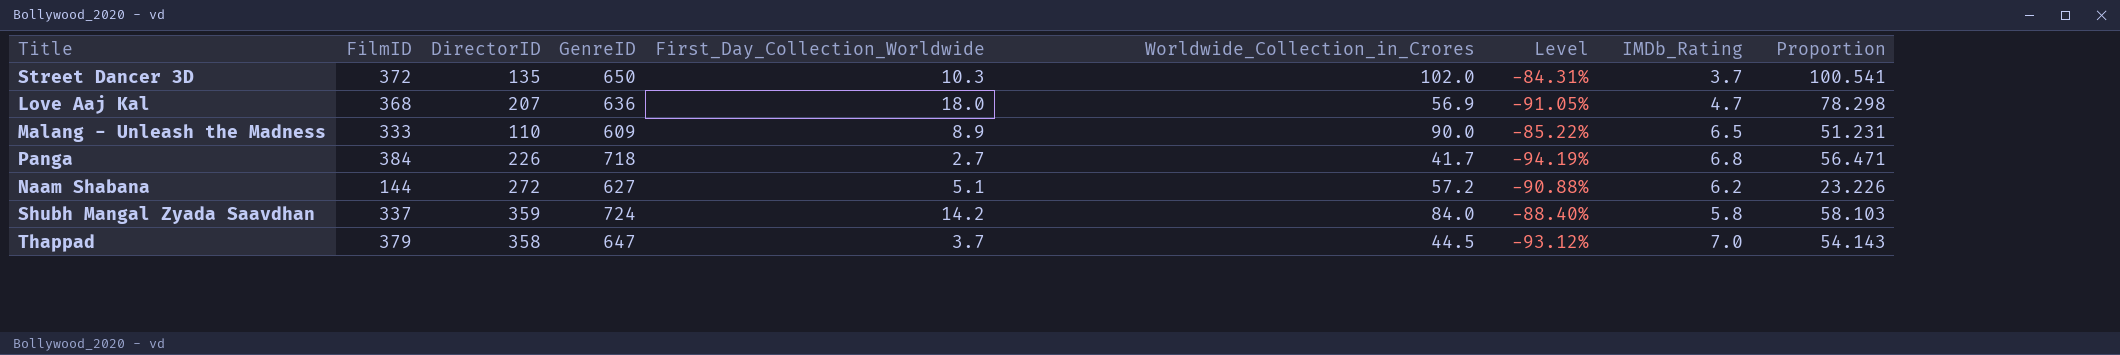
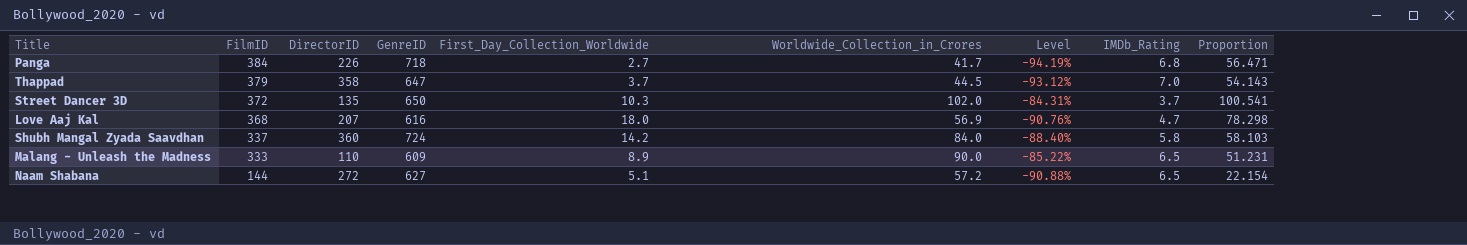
row order: none -> FilmID descending
Love Aaj Kal | GenreID: 636 -> 616
Love Aaj Kal | Level: -91.05% -> -90.76%
Shubh Mangal Zyada Saavdhan | DirectorID: 359 -> 360
Naam Shabana | IMDb_Rating: 6.2 -> 6.5
Naam Shabana | Proportion: 23.226 -> 22.154

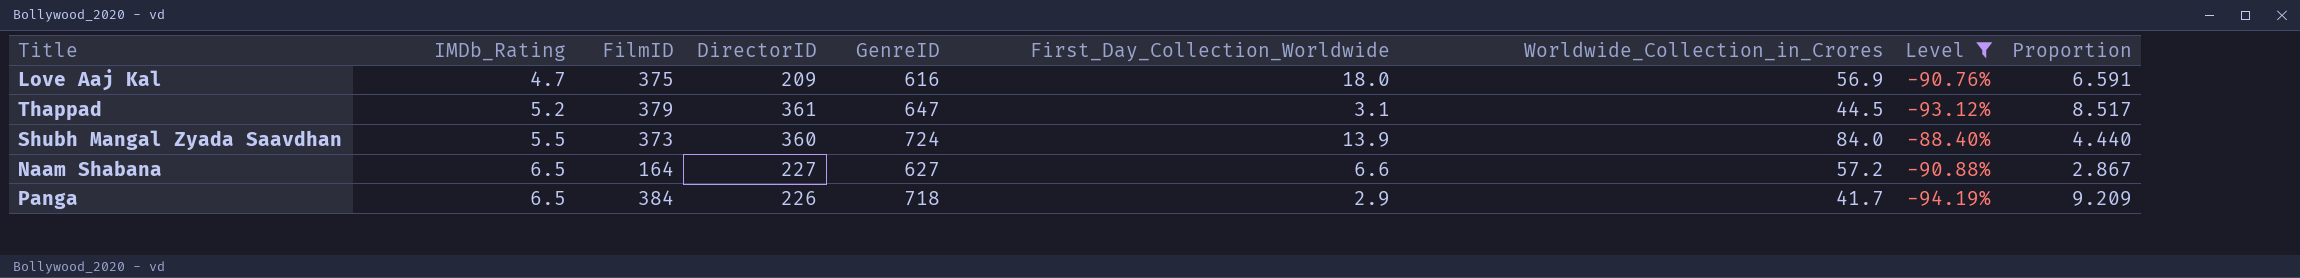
filter: none -> Level <= -88.40%
row order: FilmID descending -> IMDb_Rating ascending
column IMDb_Rating | position: 8 -> 2
column Proportion | formula: [FilmID] / [IMDb_Rating] -> [FilmID] / [Worldwide_Collection_in_Crores]
Love Aaj Kal | FilmID: 368 -> 375
Love Aaj Kal | DirectorID: 207 -> 209
Thappad | IMDb_Rating: 7.0 -> 5.2
Thappad | DirectorID: 358 -> 361
Thappad | First_Day_Collection_Worldwide: 3.7 -> 3.1
Shubh Mangal Zyada Saavdhan | IMDb_Rating: 5.8 -> 5.5
Shubh Mangal Zyada Saavdhan | FilmID: 337 -> 373
Shubh Mangal Zyada Saavdhan | First_Day_Collection_Worldwide: 14.2 -> 13.9
Naam Shabana | FilmID: 144 -> 164
Naam Shabana | DirectorID: 272 -> 227
Naam Shabana | First_Day_Collection_Worldwide: 5.1 -> 6.6
Panga | IMDb_Rating: 6.8 -> 6.5
Panga | First_Day_Collection_Worldwide: 2.7 -> 2.9

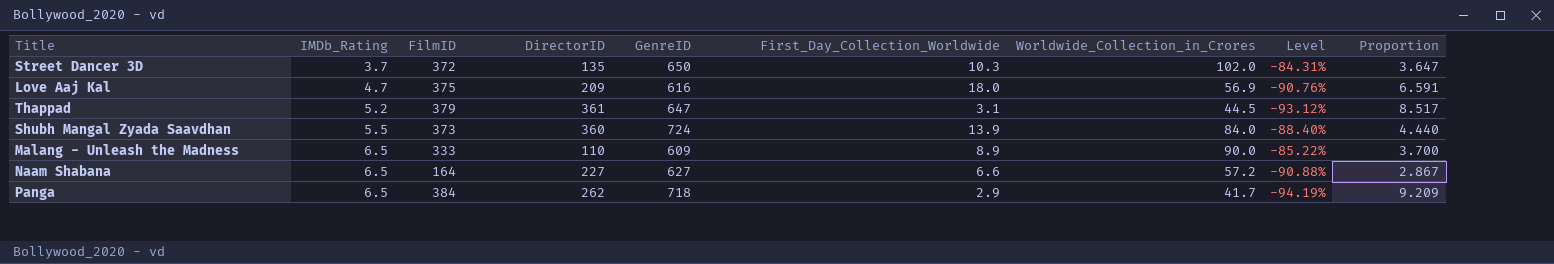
filter: Level <= -88.40% -> none
Panga | DirectorID: 226 -> 262

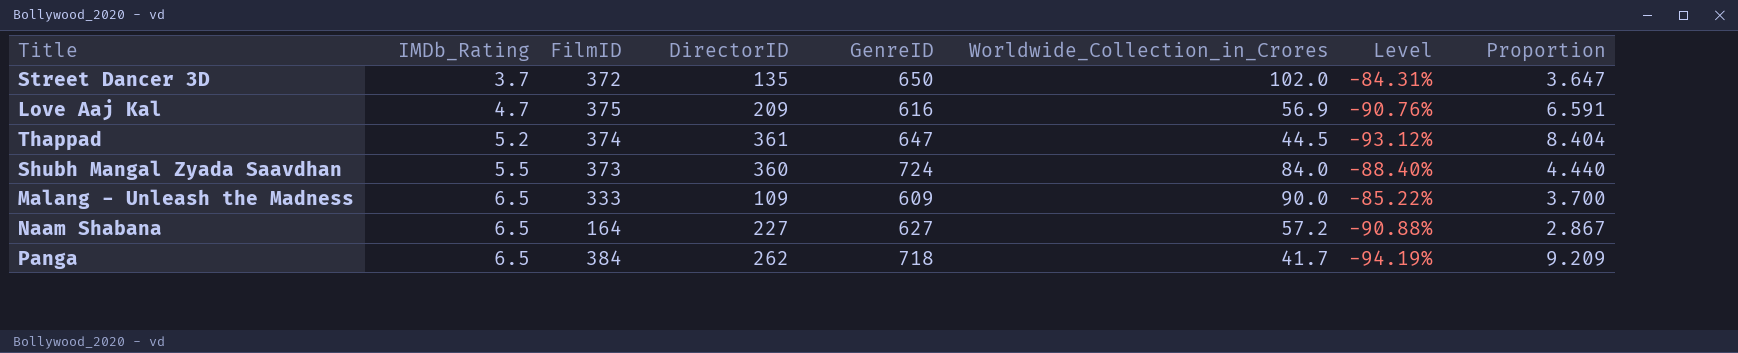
column First_Day_Collection_Worldwide | position: 6 -> none
Thappad | FilmID: 379 -> 374
Thappad | Proportion: 8.517 -> 8.404
Malang - Unleash the Madness | DirectorID: 110 -> 109

